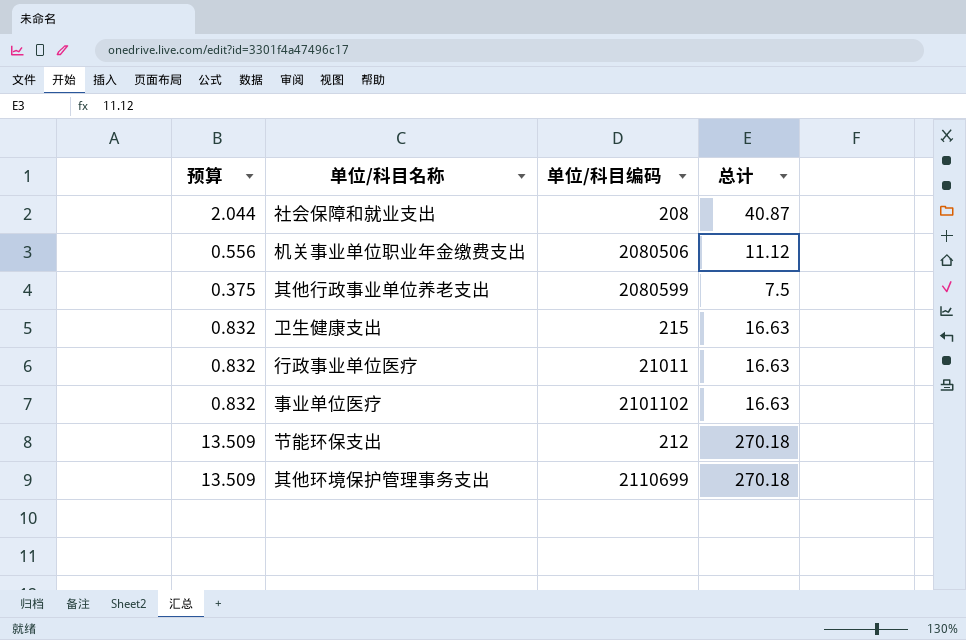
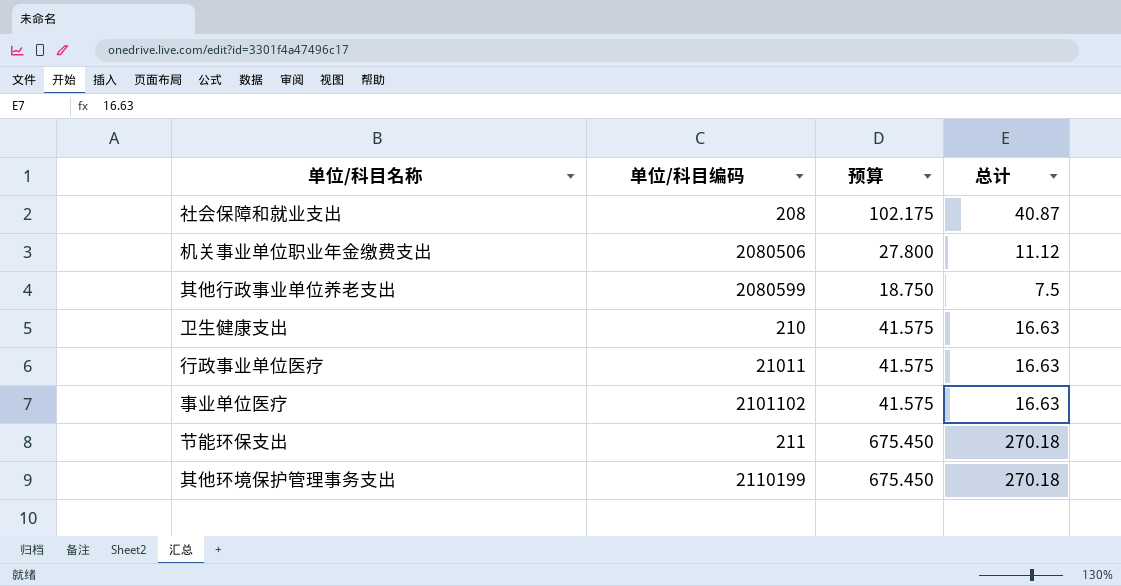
column 预算 | formula: [总计] * 0.05 -> [总计] * 2.5
column 预算 | position: 1 -> 3
卫生健康支出 | 单位/科目编码: 215 -> 210
节能环保支出 | 单位/科目编码: 212 -> 211
其他环境保护管理事务支出 | 单位/科目编码: 2110699 -> 2110199

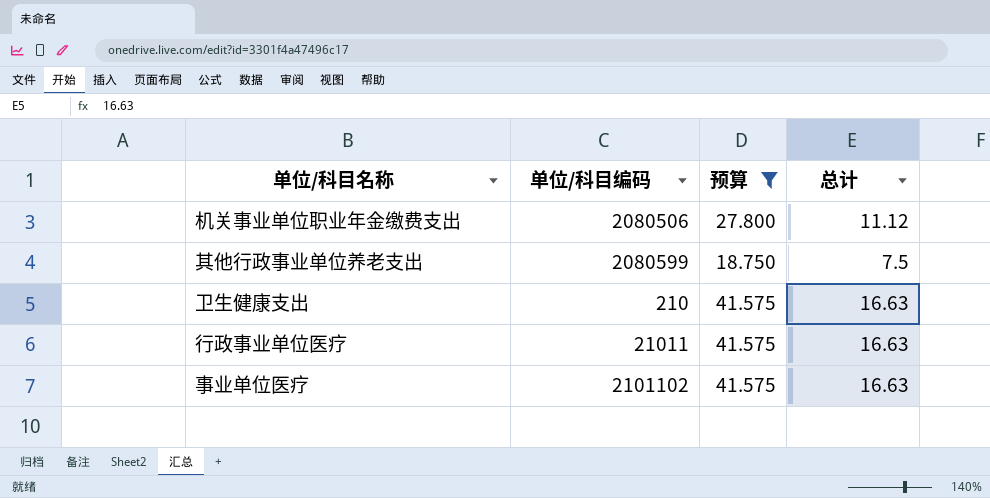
filter: none -> 预算 <= 41.575

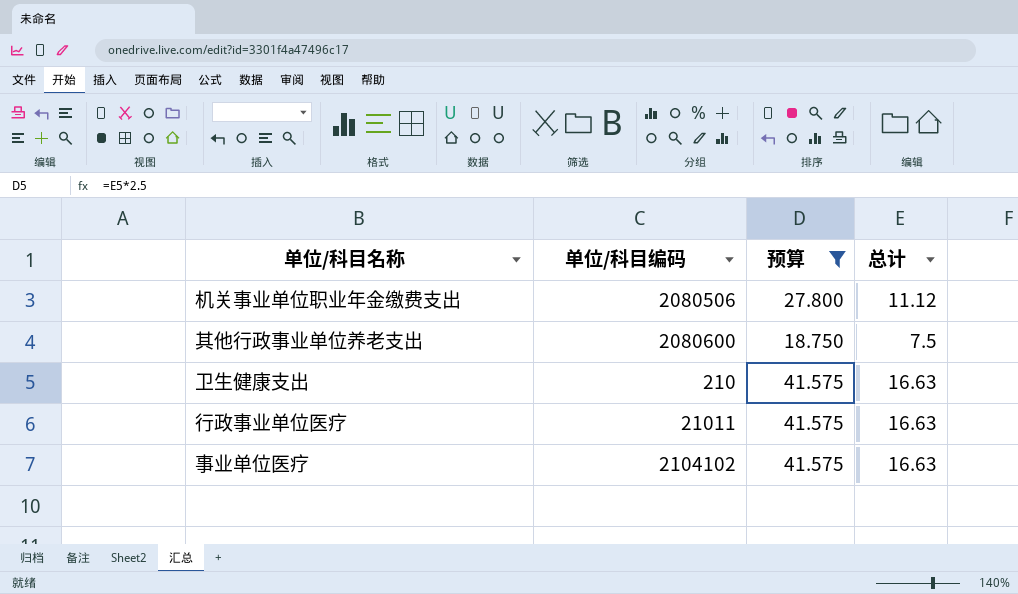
其他行政事业单位养老支出 | 单位/科目编码: 2080599 -> 2080600
事业单位医疗 | 单位/科目编码: 2101102 -> 2104102

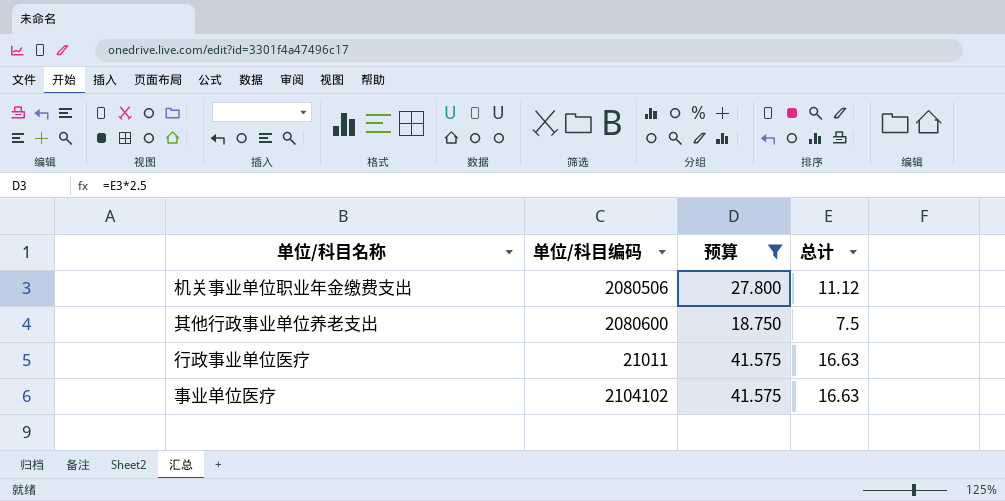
row 卫生健康支出: 210 | 41.575 | 16.63 -> none

